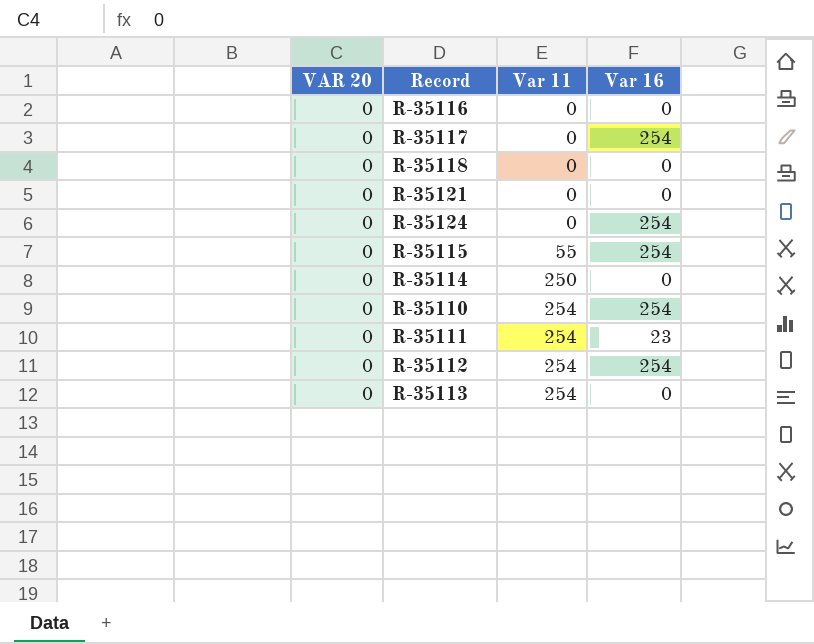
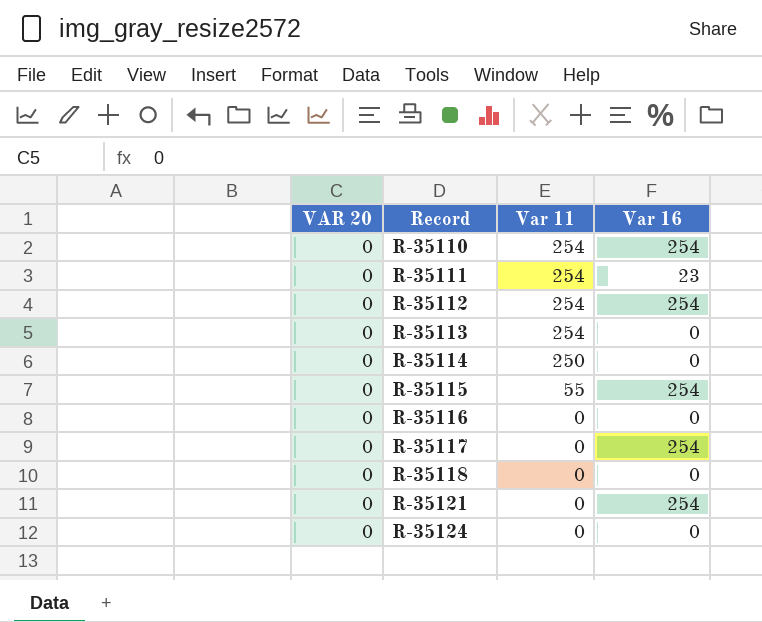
row order: Var 11 ascending -> Record ascending
R-35121 | Var 16: 0 -> 254
R-35124 | Var 16: 254 -> 0

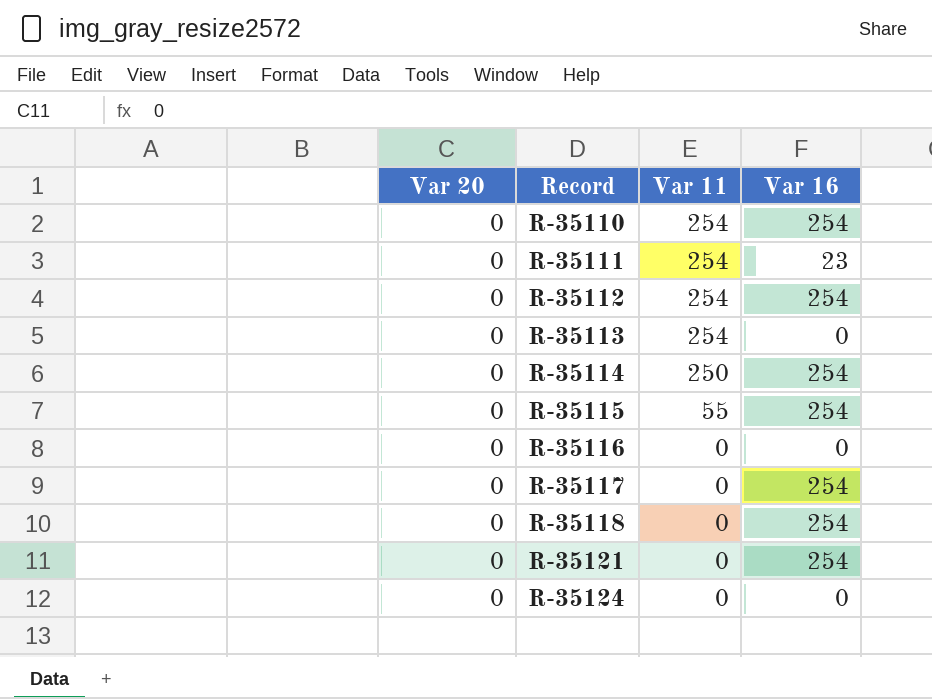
column name: VAR 20 -> Var 20
R-35114 | Var 16: 0 -> 254
R-35118 | Var 16: 0 -> 254

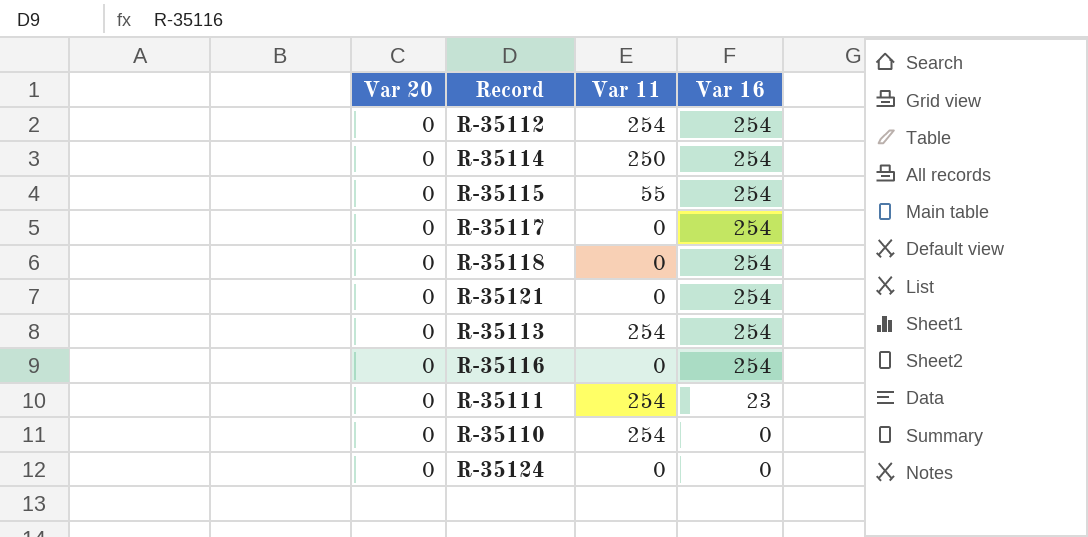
row order: Record ascending -> Var 16 descending
R-35113 | Var 16: 0 -> 254
R-35116 | Var 16: 0 -> 254
R-35110 | Var 16: 254 -> 0

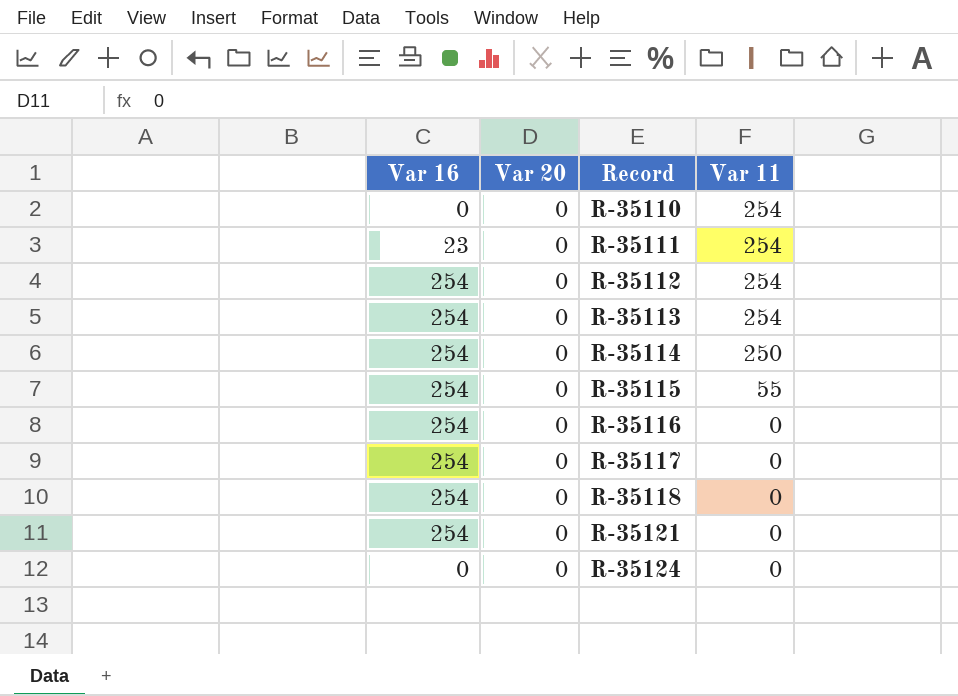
row order: Var 16 descending -> Record ascending
column Var 16 | position: 4 -> 1

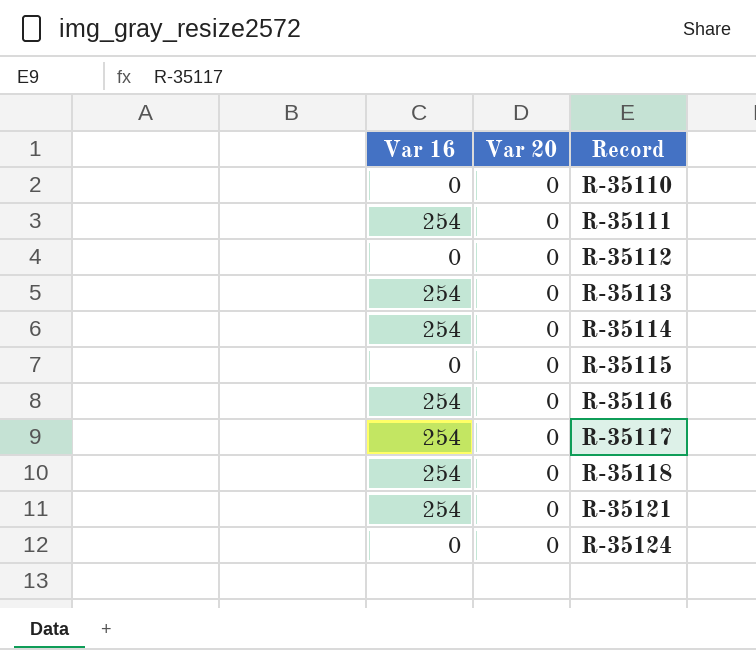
column Var 11 | position: 4 -> none
R-35111 | Var 16: 23 -> 254
R-35112 | Var 16: 254 -> 0
R-35115 | Var 16: 254 -> 0

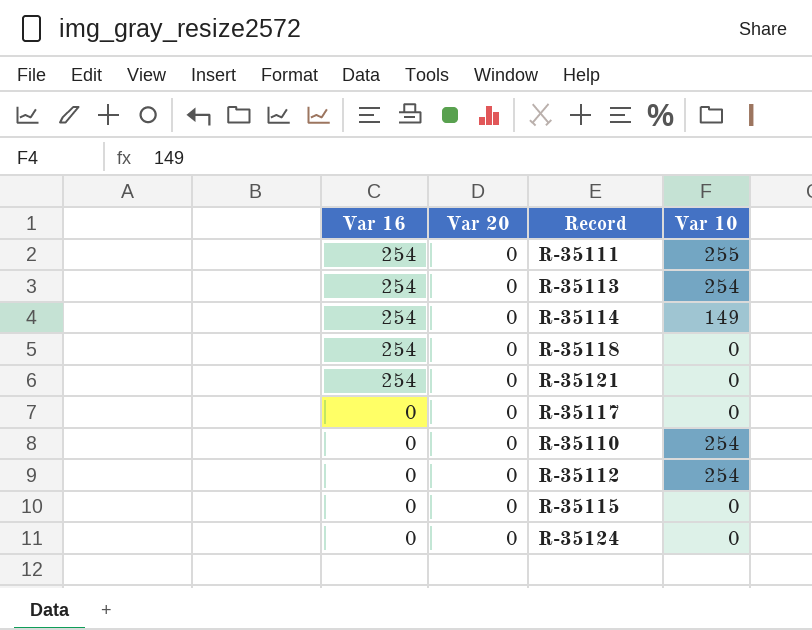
row order: Record ascending -> Var 16 descending
column Var 10 | position: none -> 4
row R-35116: 254 | 0 -> none
R-35117 | Var 16: 254 -> 0

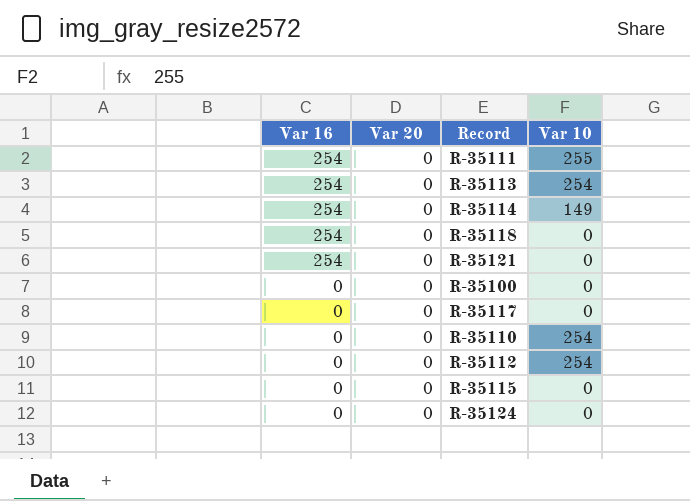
row R-35100: none -> 0 | 0 | 0

